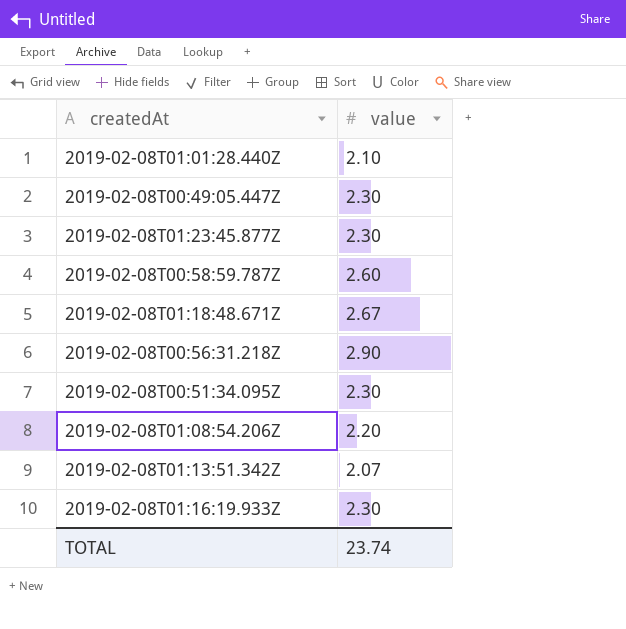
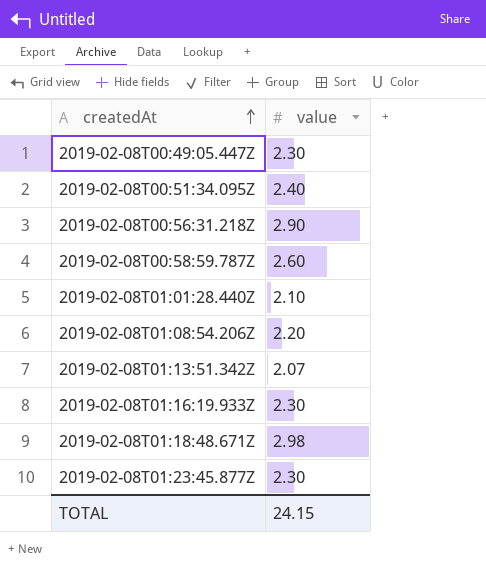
row order: none -> createdAt ascending
2019-02-08T00:51:34.095Z | value: 2.30 -> 2.40
2019-02-08T01:18:48.671Z | value: 2.67 -> 2.98
TOTAL | value: 23.74 -> 24.15

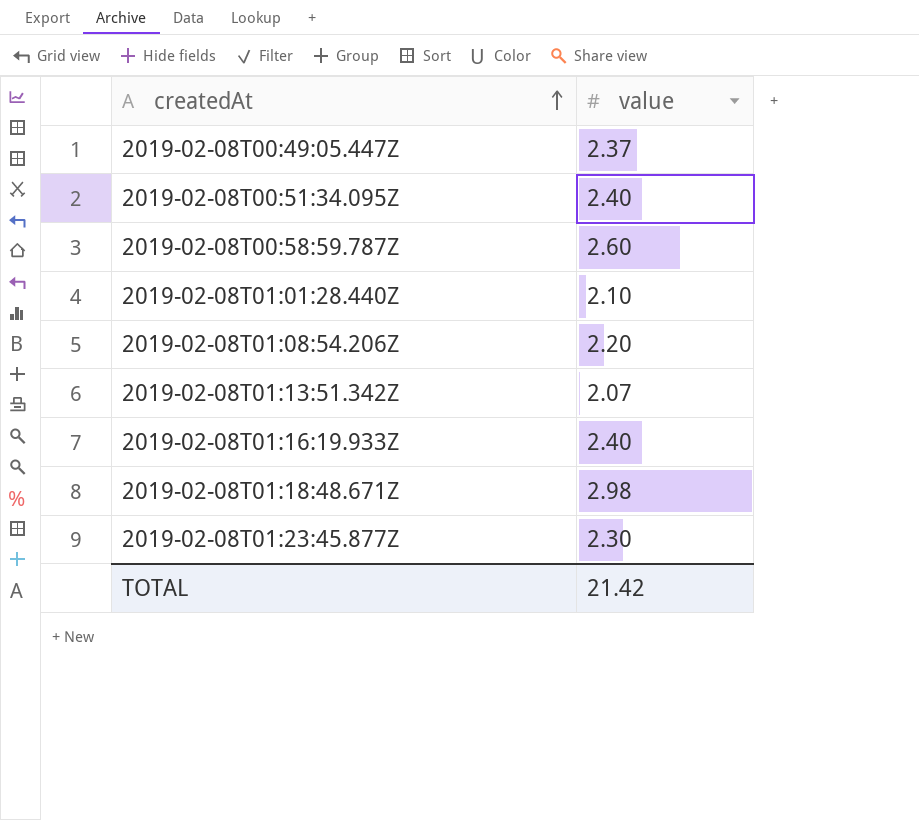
row 2019-02-08T00:56:31.218Z: 2.90 -> none
2019-02-08T00:49:05.447Z | value: 2.30 -> 2.37
2019-02-08T01:16:19.933Z | value: 2.30 -> 2.40
TOTAL | value: 24.15 -> 21.42

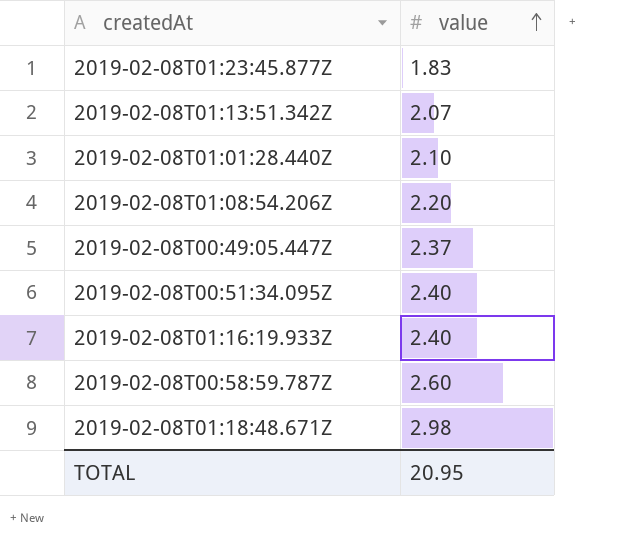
row order: createdAt ascending -> value ascending
2019-02-08T01:23:45.877Z | value: 2.30 -> 1.83
TOTAL | value: 21.42 -> 20.95

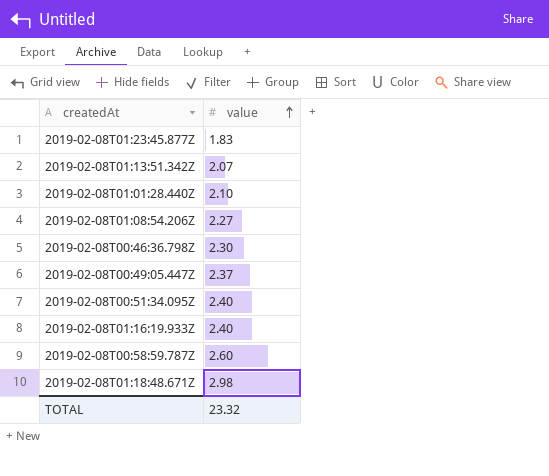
2019-02-08T01:08:54.206Z | value: 2.20 -> 2.27
row 2019-02-08T00:46:36.798Z: none -> 2.30
TOTAL | value: 20.95 -> 23.32

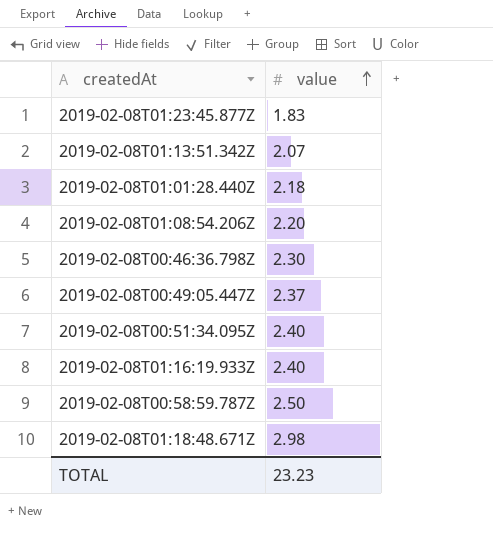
2019-02-08T01:01:28.440Z | value: 2.10 -> 2.18
2019-02-08T01:08:54.206Z | value: 2.27 -> 2.20
2019-02-08T00:58:59.787Z | value: 2.60 -> 2.50
TOTAL | value: 23.32 -> 23.23

